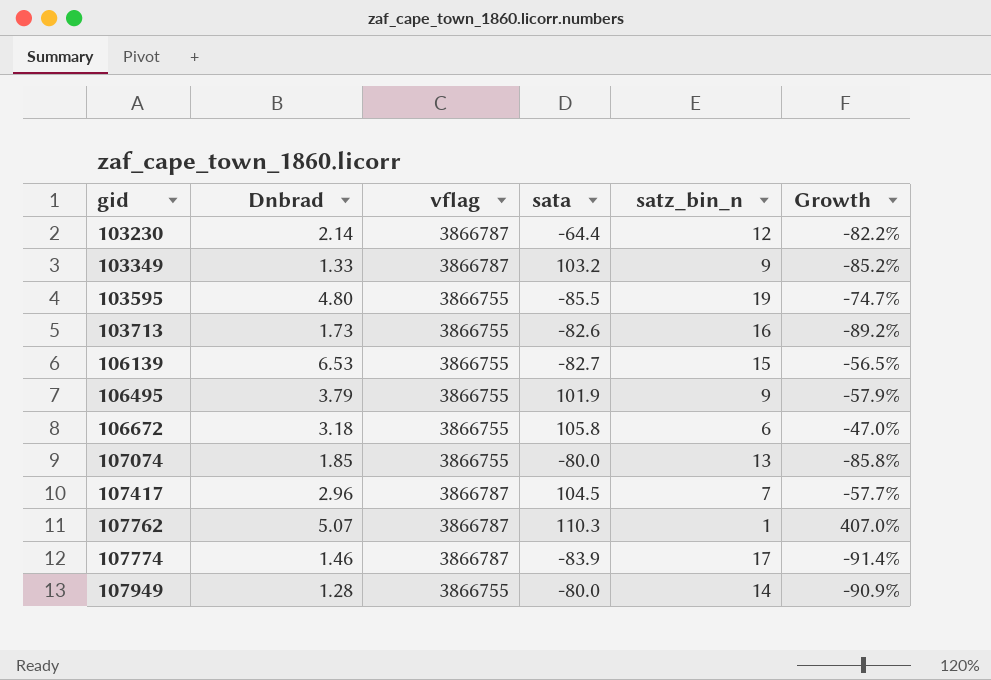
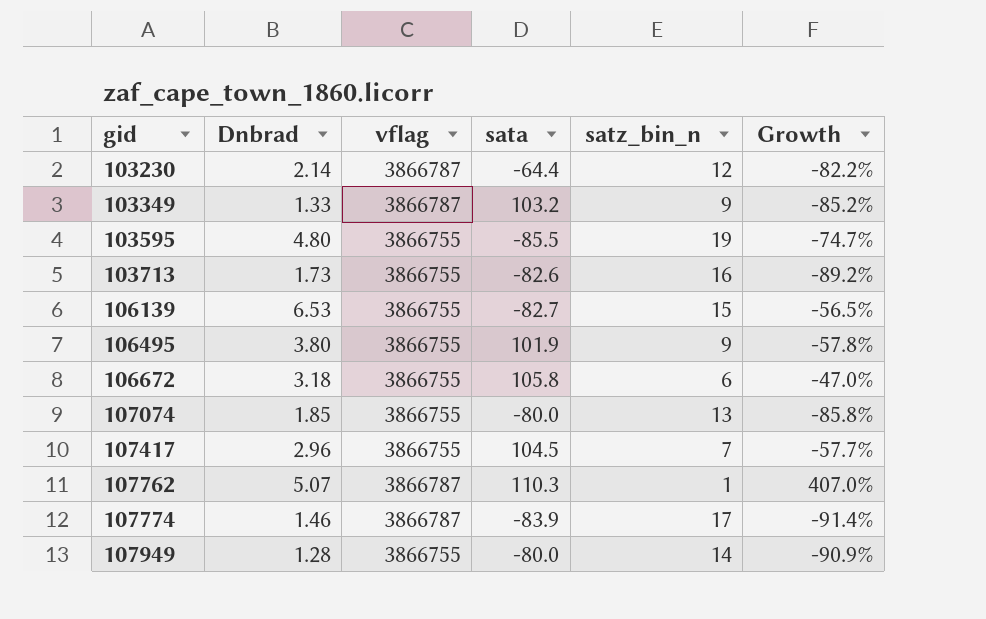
106495 | Dnbrad: 3.79 -> 3.80
106495 | Growth: -57.9% -> -57.8%
107417 | vflag: 3866787 -> 3866755

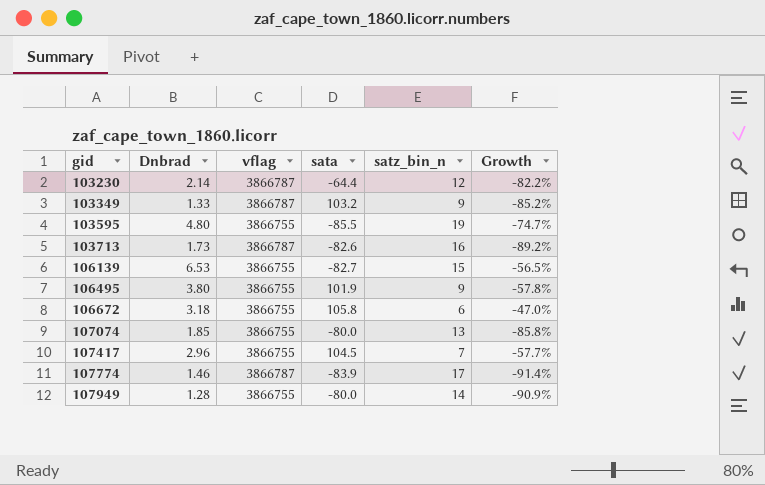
row 107762: 5.07 | 3866787 | 110.3 | 1 | 407.0% -> none
103713 | vflag: 3866755 -> 3866787

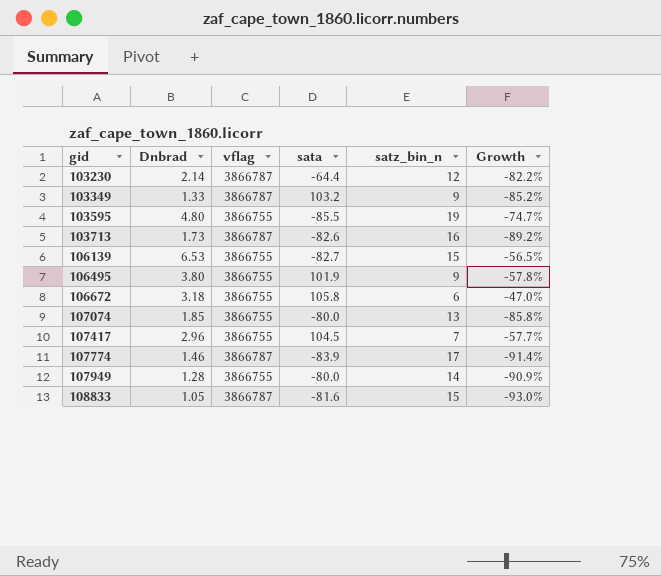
row 108833: none -> 1.05 | 3866787 | -81.6 | 15 | -93.0%

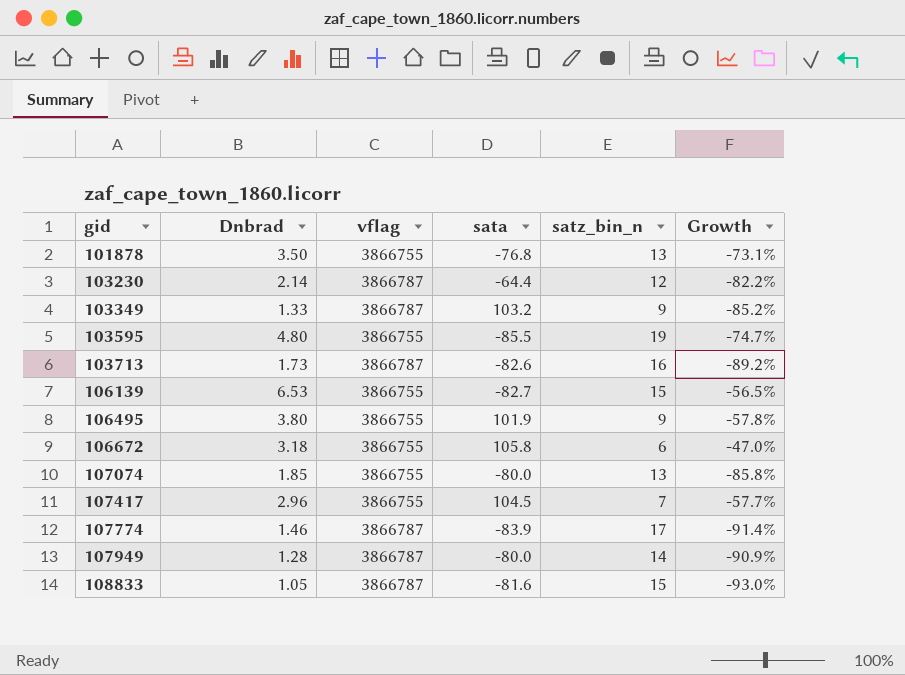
row 101878: none -> 3.50 | 3866755 | -76.8 | 13 | -73.1%
107949 | vflag: 3866755 -> 3866787

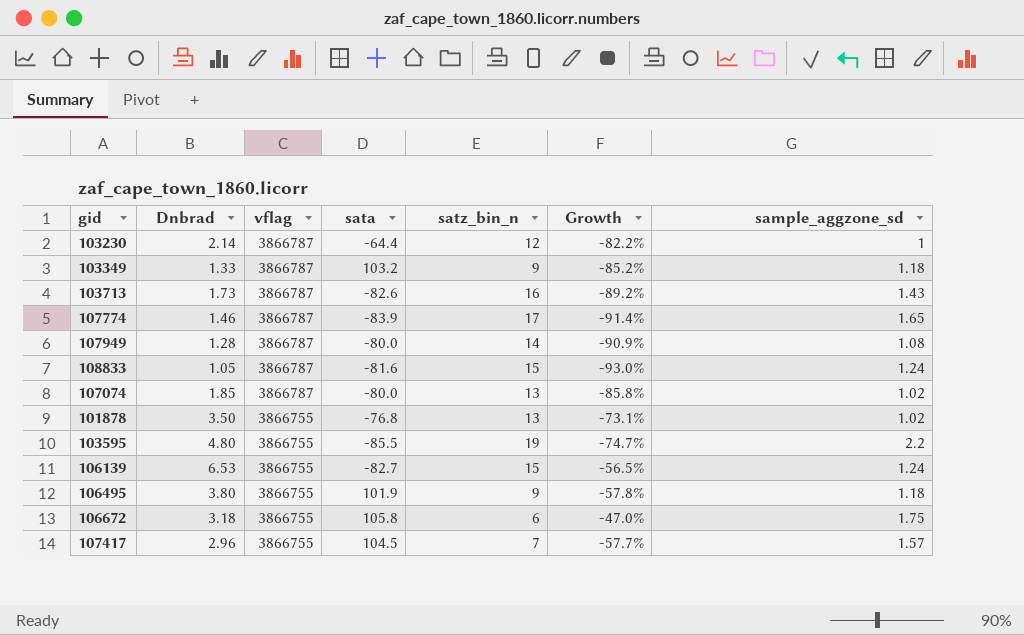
row order: gid ascending -> vflag descending
column sample_aggzone_sd | position: none -> 7
107074 | vflag: 3866755 -> 3866787

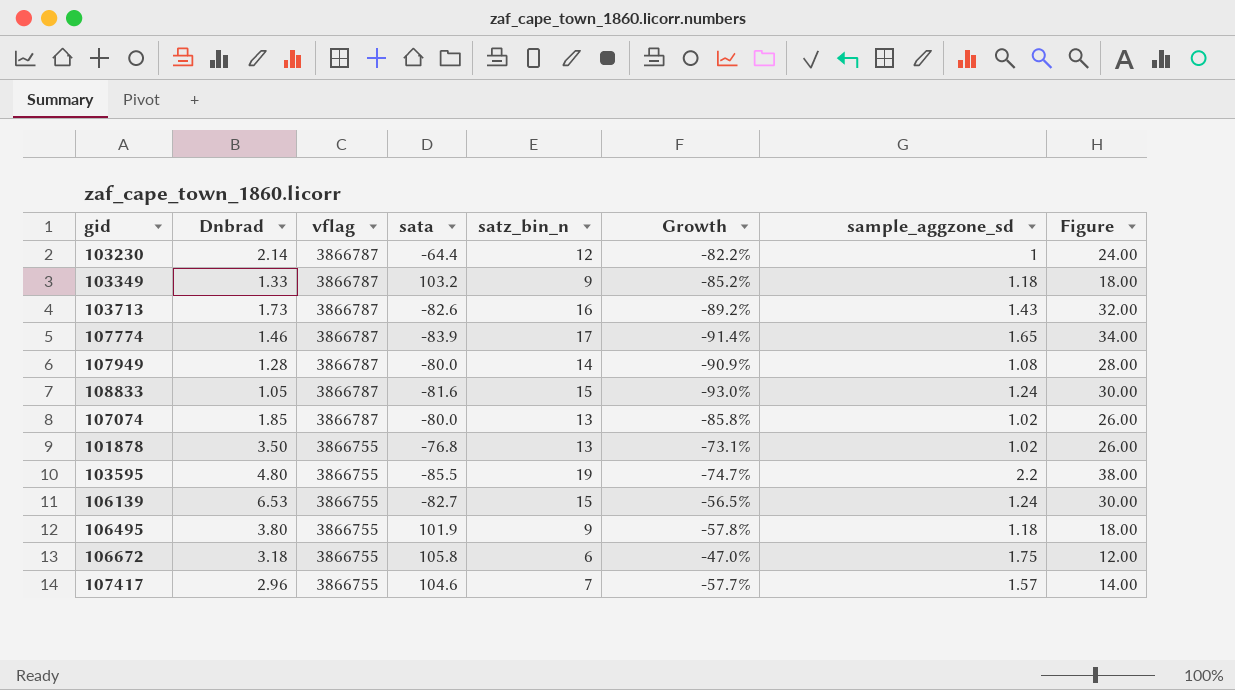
column Figure | formula: none -> [satz_bin_n] * 2
107417 | sata: 104.5 -> 104.6

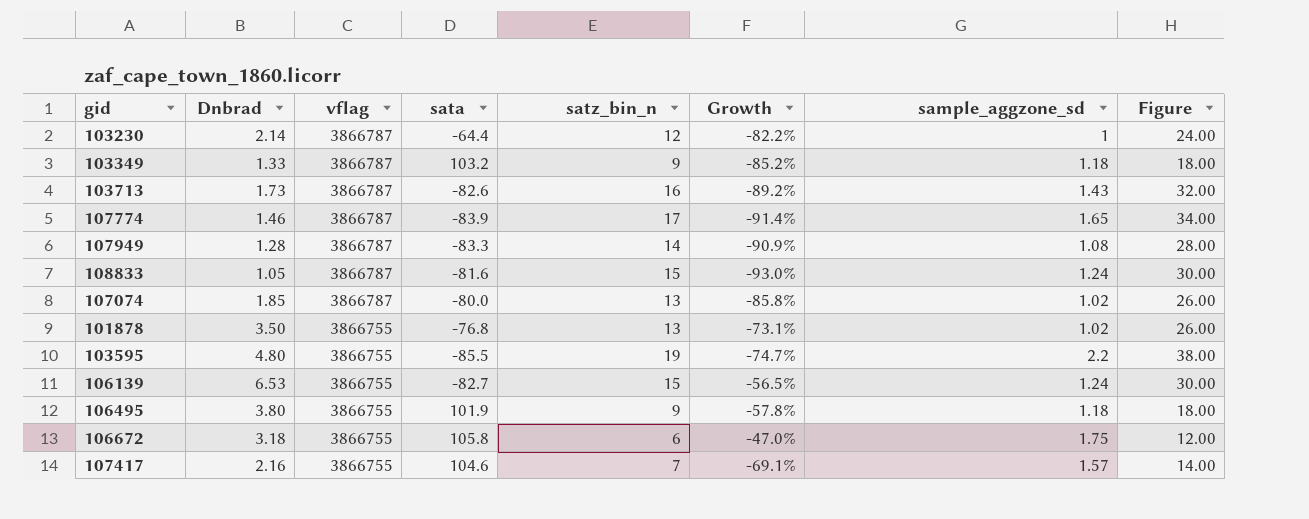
107949 | sata: -80.0 -> -83.3
107417 | Dnbrad: 2.96 -> 2.16
107417 | Growth: -57.7% -> -69.1%

